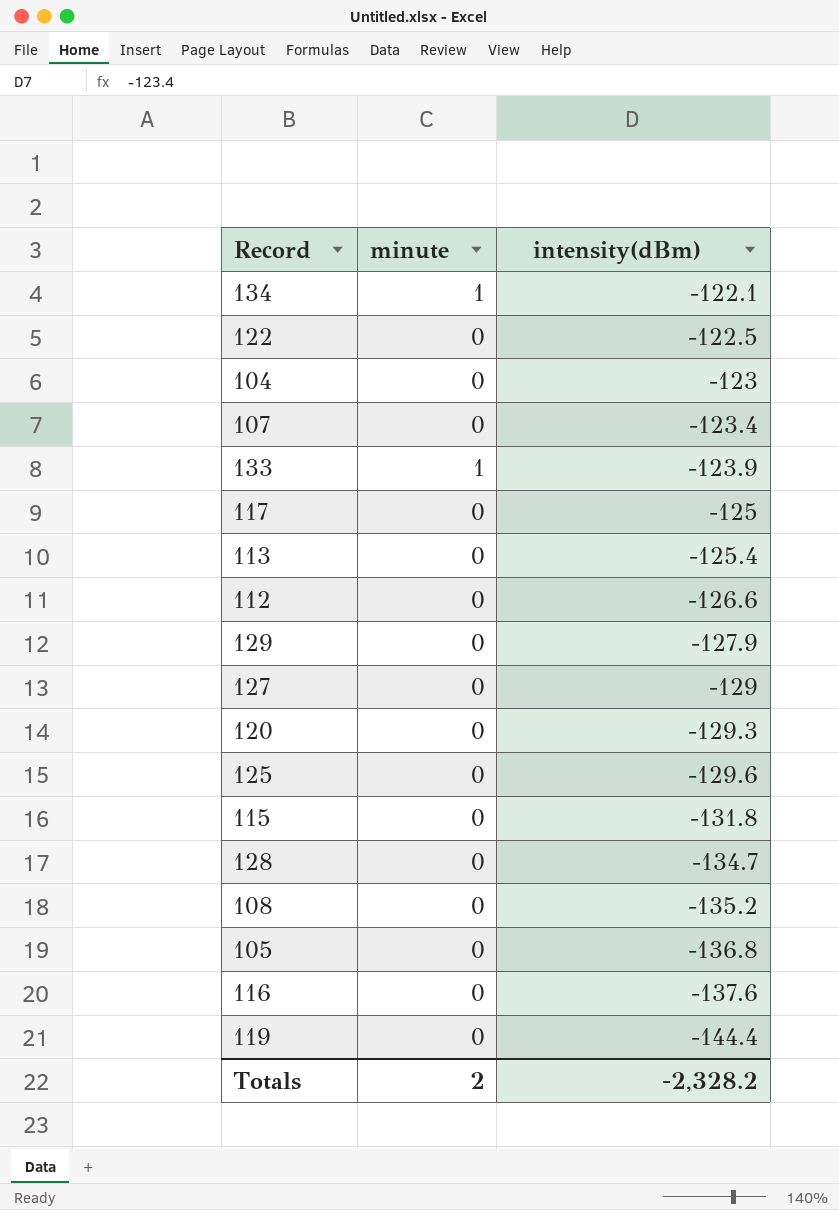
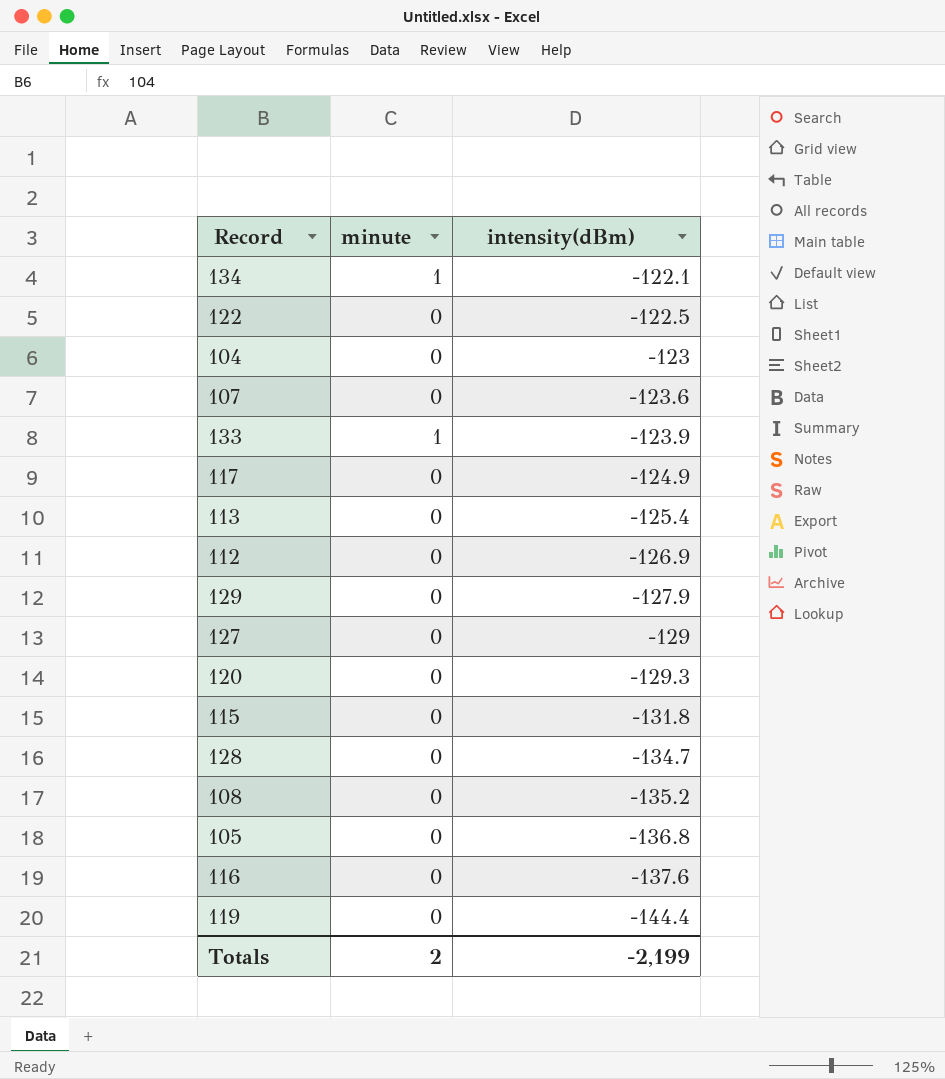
row 125: 0 | -129.6 -> none
107 | intensity(dBm): -123.4 -> -123.6
117 | intensity(dBm): -125 -> -124.9
112 | intensity(dBm): -126.6 -> -126.9
Totals | intensity(dBm): -2,328.2 -> -2,199

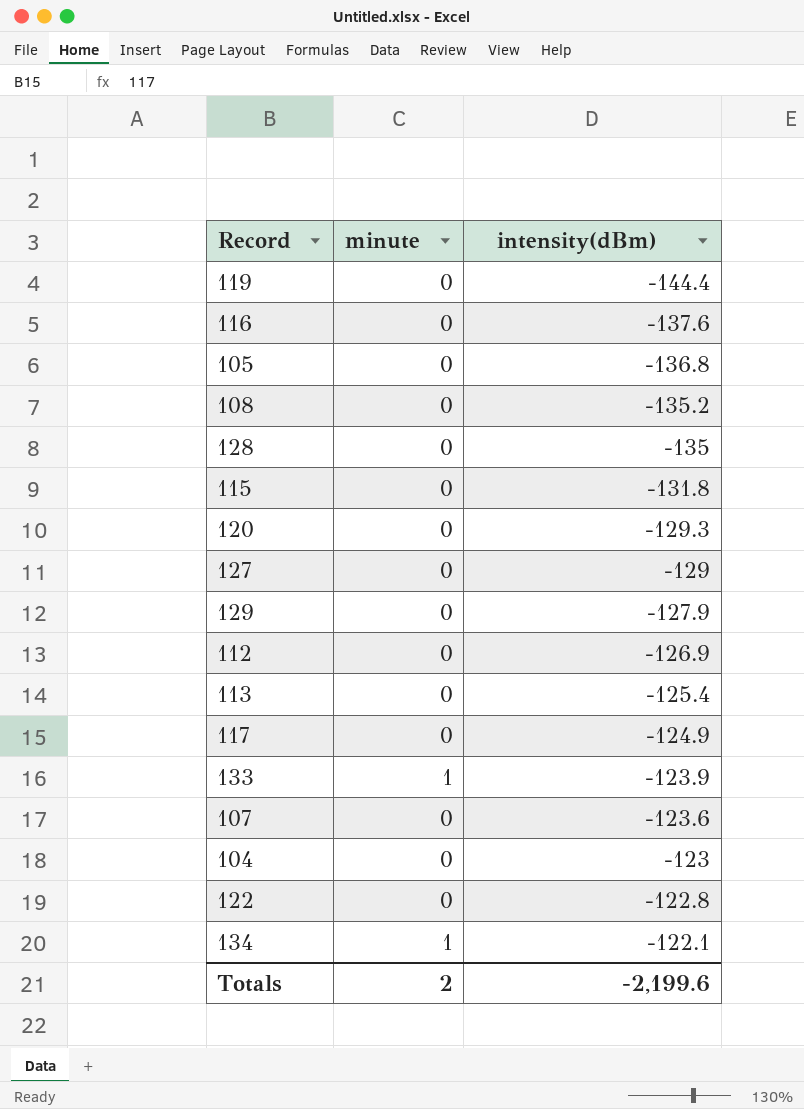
row order: intensity(dBm) descending -> intensity(dBm) ascending
128 | intensity(dBm): -134.7 -> -135
122 | intensity(dBm): -122.5 -> -122.8
Totals | intensity(dBm): -2,199 -> -2,199.6

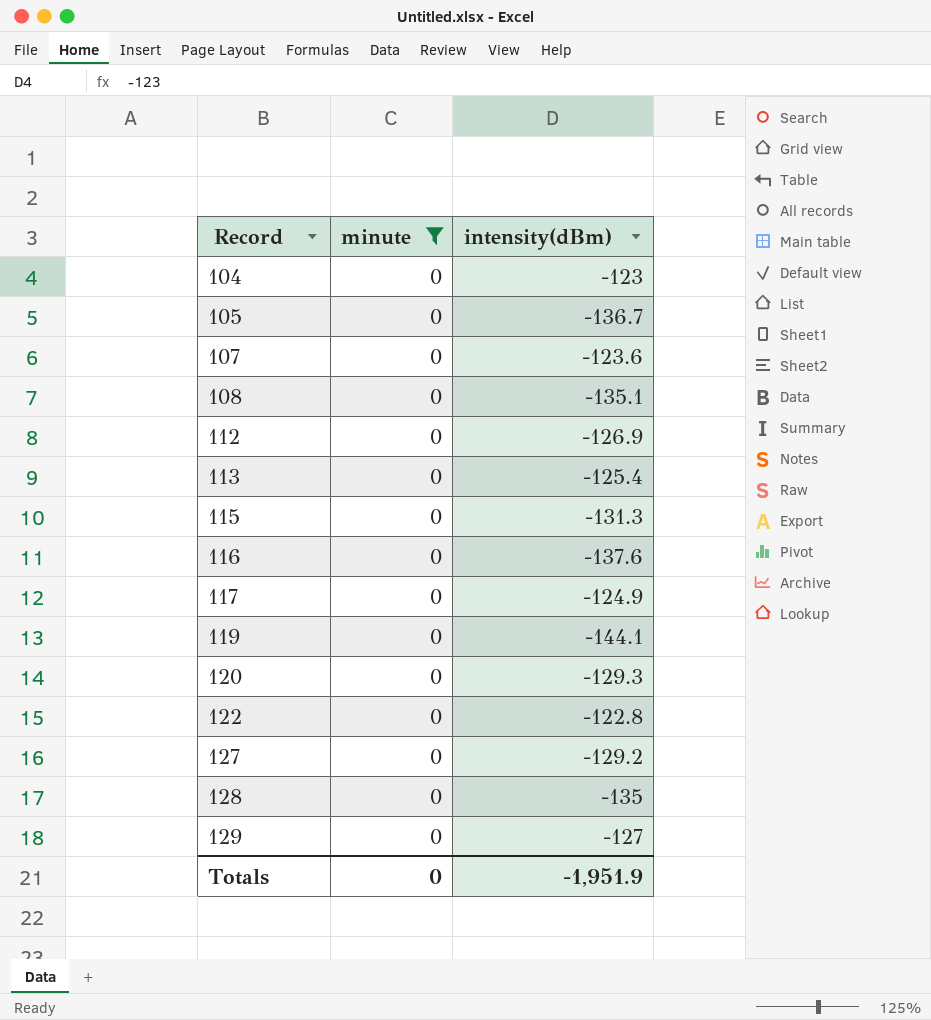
filter: none -> minute = 0
row order: intensity(dBm) ascending -> Record ascending
105 | intensity(dBm): -136.8 -> -136.7
108 | intensity(dBm): -135.2 -> -135.1
115 | intensity(dBm): -131.8 -> -131.3
119 | intensity(dBm): -144.4 -> -144.1
127 | intensity(dBm): -129 -> -129.2
129 | intensity(dBm): -127.9 -> -127
Totals | minute: 2 -> 0
Totals | intensity(dBm): -2,199.6 -> -1,951.9

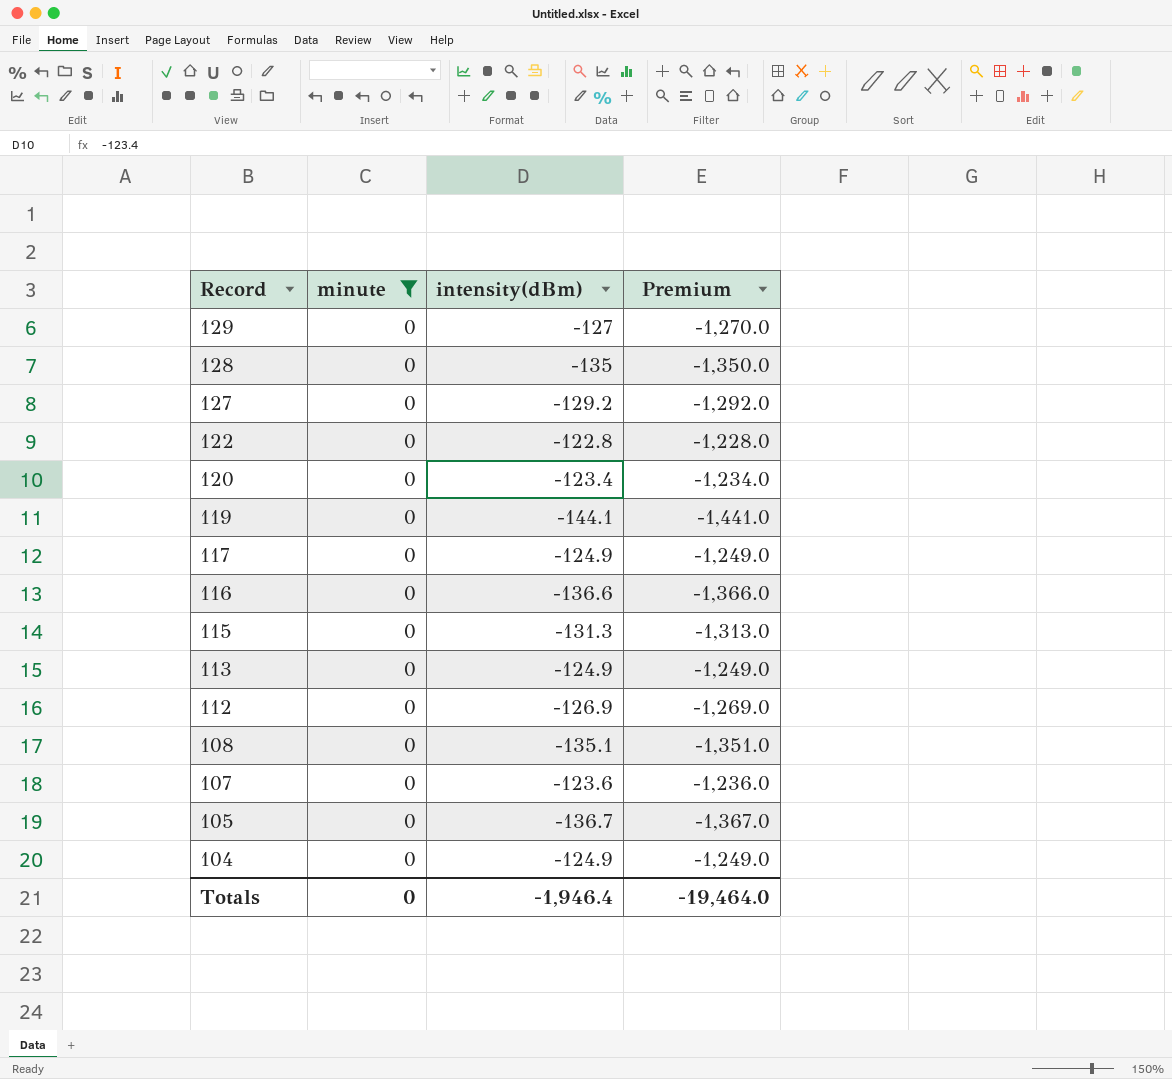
row order: Record ascending -> Record descending
column Premium | formula: none -> [intensity(dBm)] * 10
120 | intensity(dBm): -129.3 -> -123.4
116 | intensity(dBm): -137.6 -> -136.6
113 | intensity(dBm): -125.4 -> -124.9
104 | intensity(dBm): -123 -> -124.9
Totals | intensity(dBm): -1,951.9 -> -1,946.4

